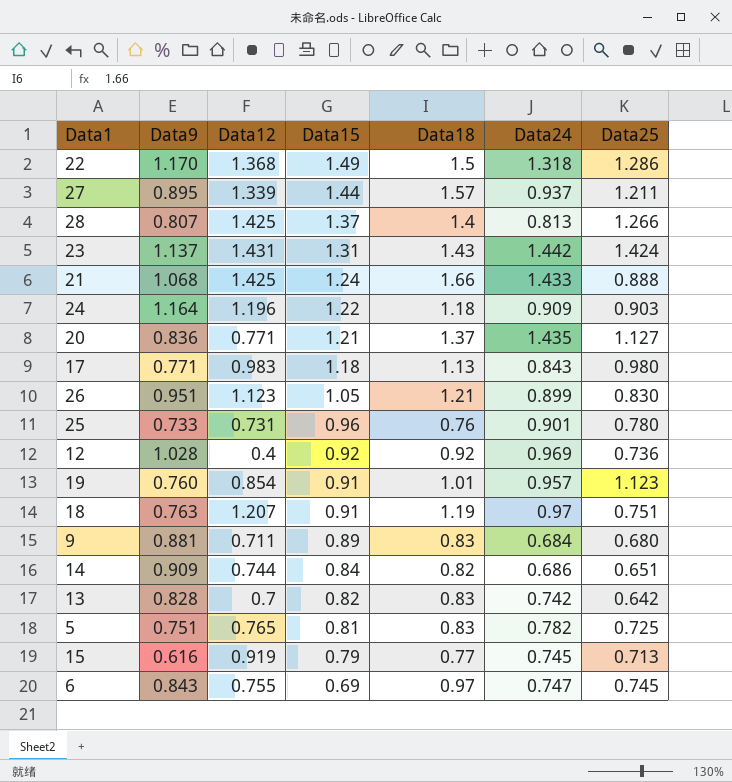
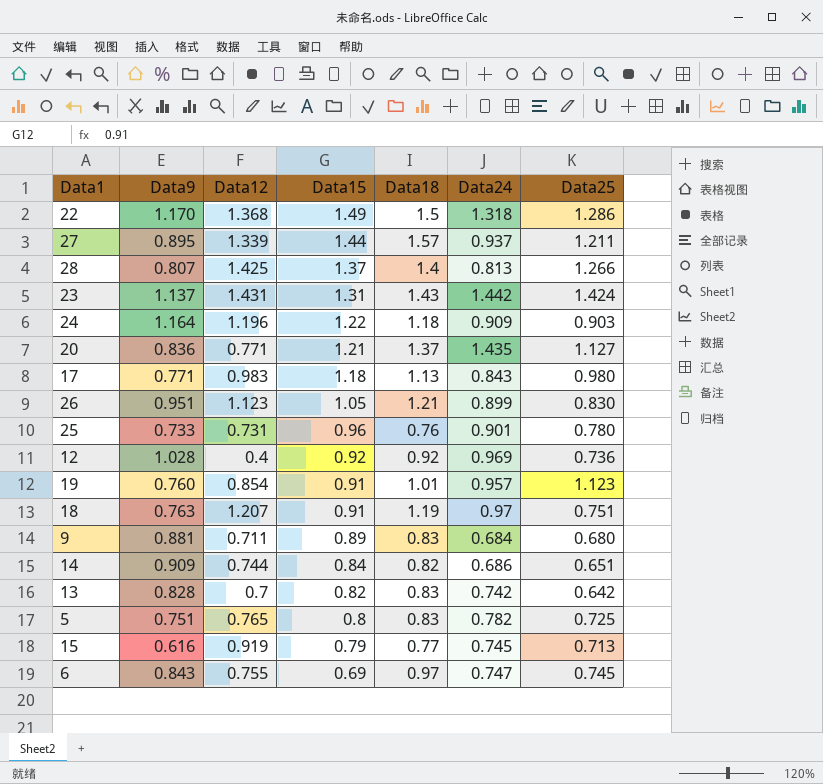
row 21: 1.068 | 1.425 | 1.24 | 1.66 | 1.433 | 0.888 -> none
5 | Data15: 0.81 -> 0.8

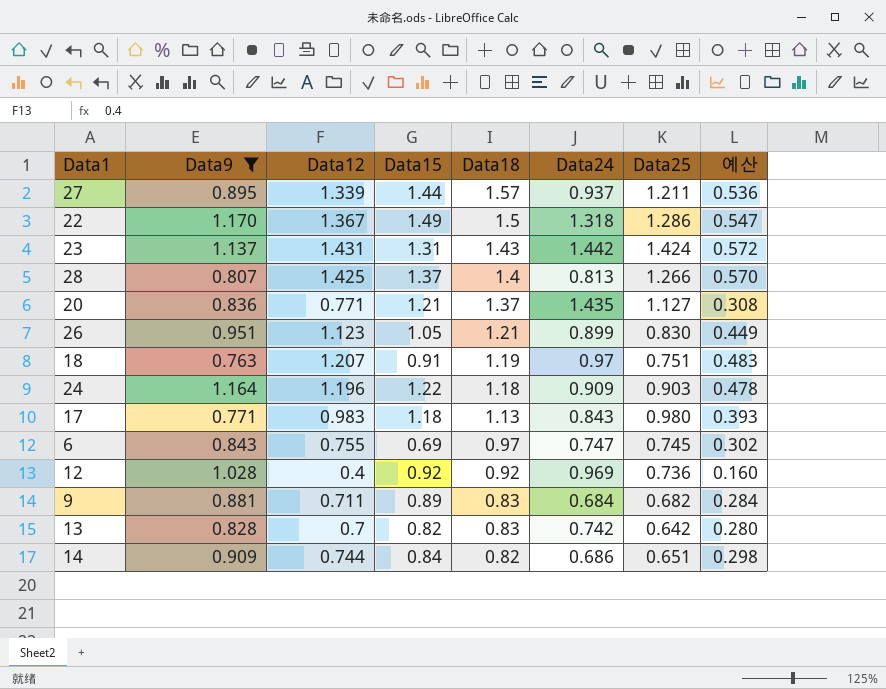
filter: none -> Data9 >= 0.763
row order: Data15 descending -> Data18 descending
column 예산 | formula: none -> [Data12] * 0.4
22 | Data12: 1.368 -> 1.367
9 | Data25: 0.680 -> 0.682

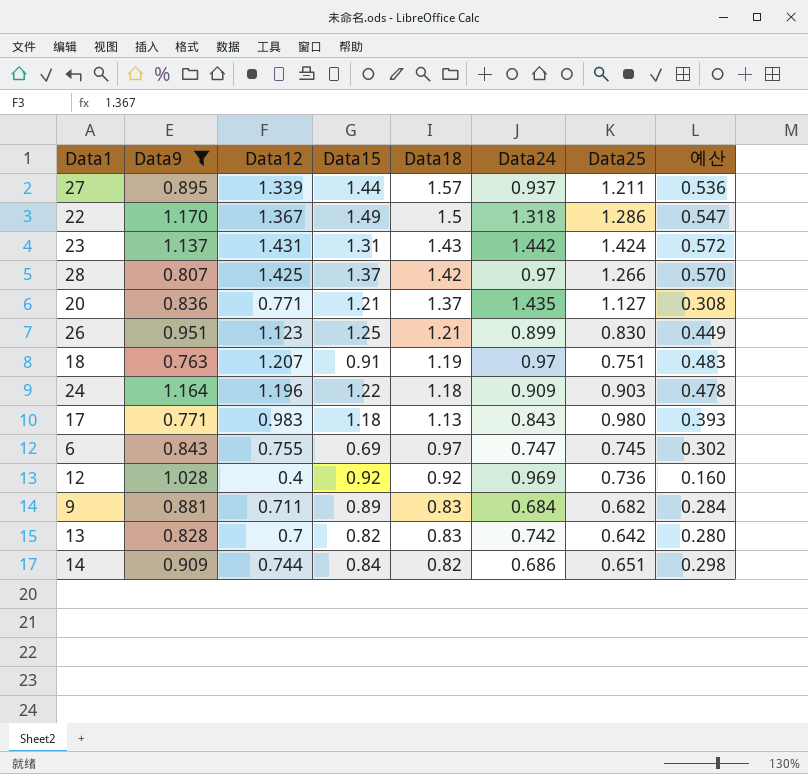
28 | Data18: 1.4 -> 1.42
28 | Data24: 0.813 -> 0.97
26 | Data15: 1.05 -> 1.25

